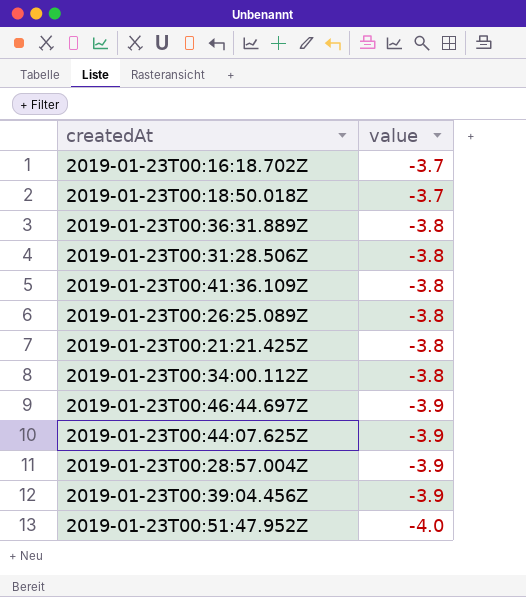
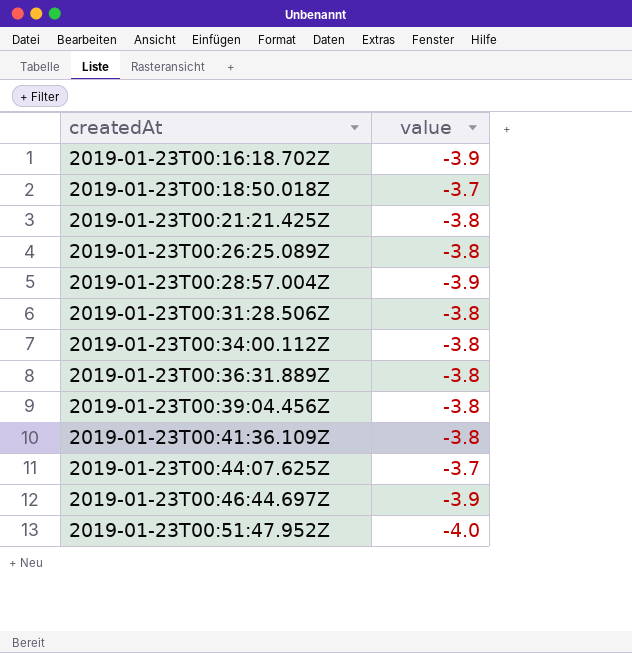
row order: value descending -> createdAt ascending
2019-01-23T00:16:18.702Z | value: -3.7 -> -3.9
2019-01-23T00:39:04.456Z | value: -3.9 -> -3.8
2019-01-23T00:44:07.625Z | value: -3.9 -> -3.7

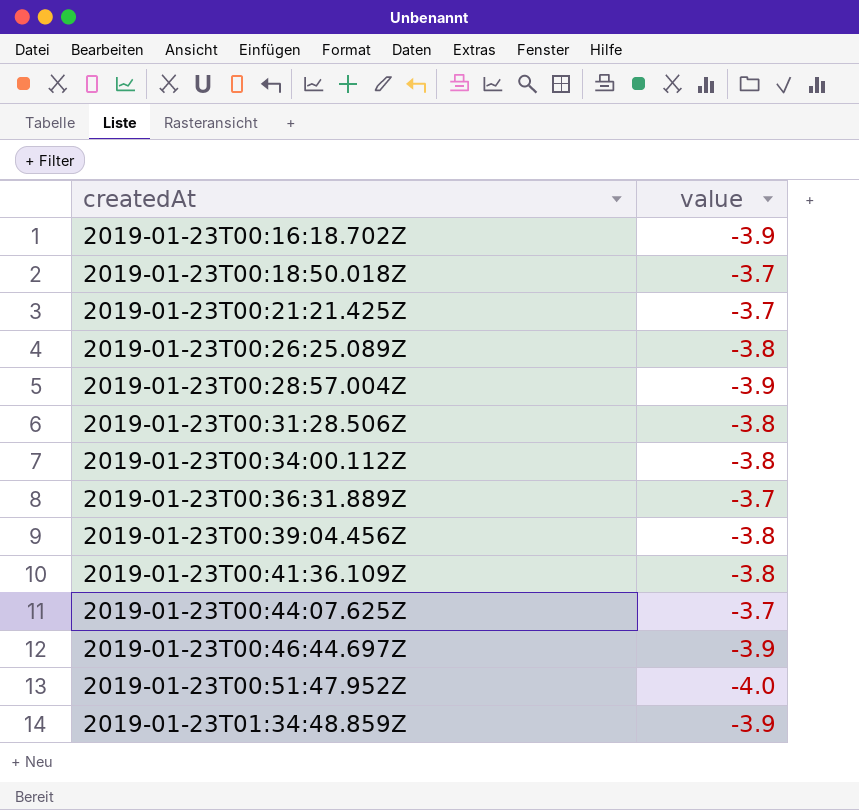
2019-01-23T00:21:21.425Z | value: -3.8 -> -3.7
2019-01-23T00:36:31.889Z | value: -3.8 -> -3.7
row 2019-01-23T01:34:48.859Z: none -> -3.9

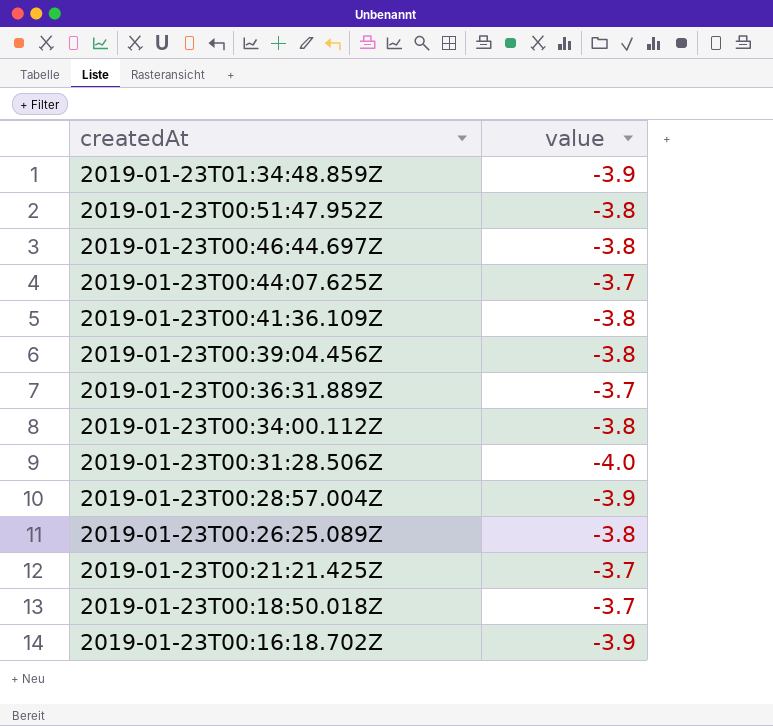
row order: createdAt ascending -> createdAt descending
2019-01-23T00:51:47.952Z | value: -4.0 -> -3.8
2019-01-23T00:46:44.697Z | value: -3.9 -> -3.8
2019-01-23T00:31:28.506Z | value: -3.8 -> -4.0

